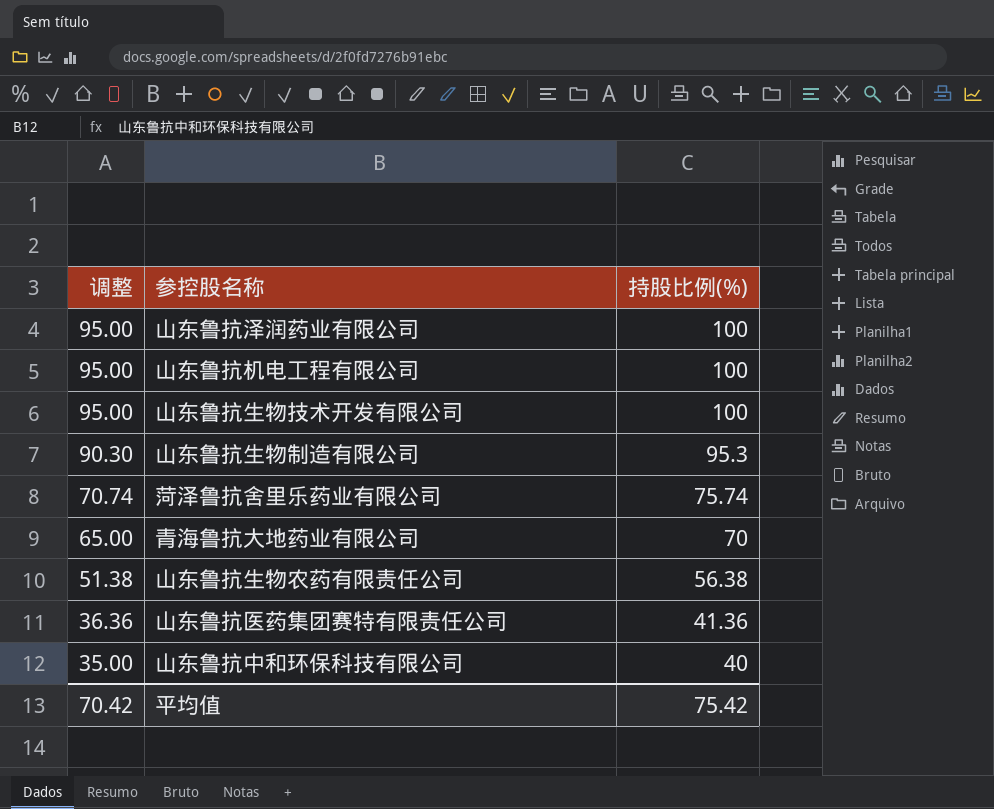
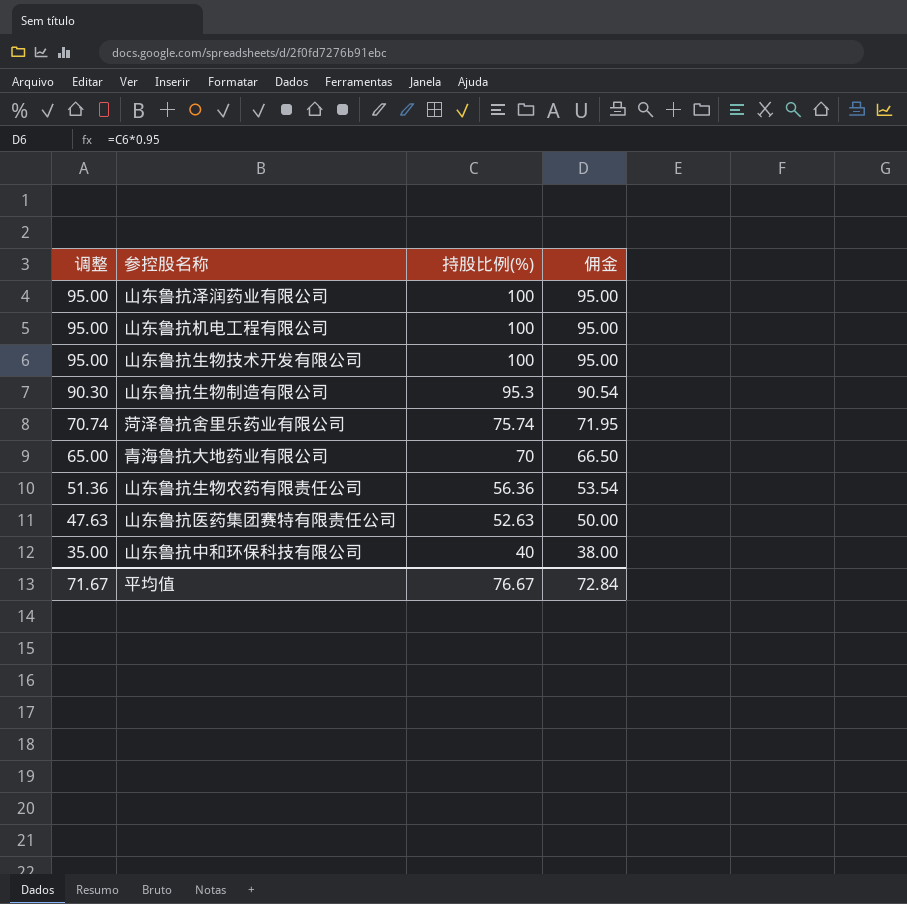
column 佣金 | formula: none -> [持股比例(%)] * 0.95
山东鲁抗生物农药有限责任公司 | 调整: 51.38 -> 51.36
山东鲁抗生物农药有限责任公司 | 持股比例(%): 56.38 -> 56.36
山东鲁抗医药集团赛特有限责任公司 | 调整: 36.36 -> 47.63
山东鲁抗医药集团赛特有限责任公司 | 持股比例(%): 41.36 -> 52.63
平均值 | 调整: 70.42 -> 71.67
平均值 | 持股比例(%): 75.42 -> 76.67

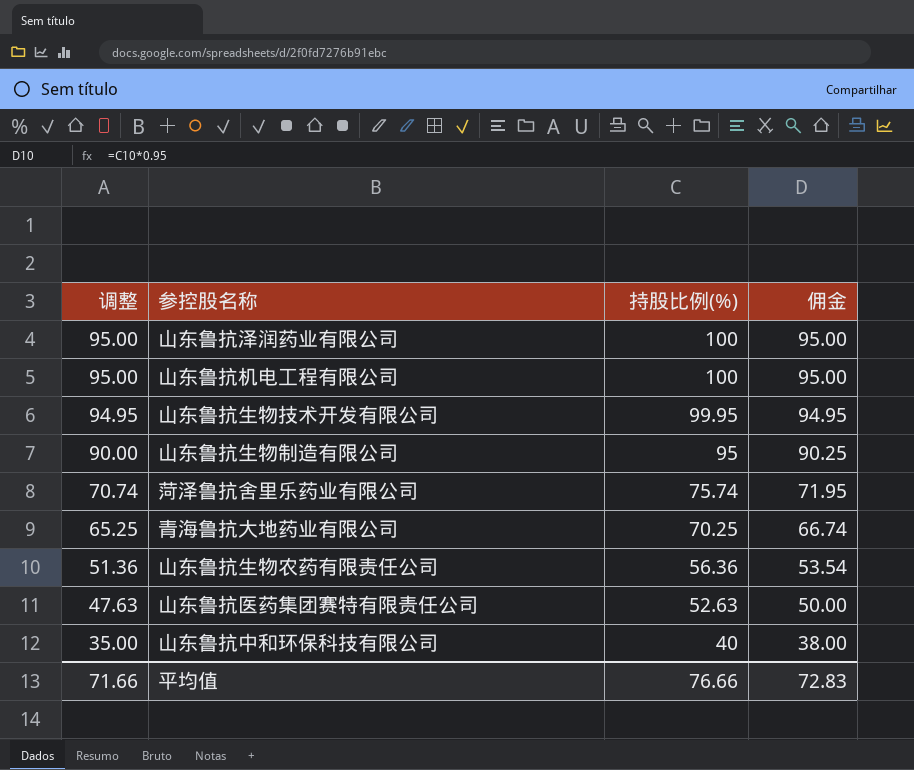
山东鲁抗生物技术开发有限公司 | 调整: 95.00 -> 94.95
山东鲁抗生物技术开发有限公司 | 持股比例(%): 100 -> 99.95
山东鲁抗生物技术开发有限公司 | 佣金: 95.00 -> 94.95
山东鲁抗生物制造有限公司 | 调整: 90.30 -> 90.00
山东鲁抗生物制造有限公司 | 持股比例(%): 95.3 -> 95
山东鲁抗生物制造有限公司 | 佣金: 90.54 -> 90.25
青海鲁抗大地药业有限公司 | 调整: 65.00 -> 65.25
青海鲁抗大地药业有限公司 | 持股比例(%): 70 -> 70.25
青海鲁抗大地药业有限公司 | 佣金: 66.50 -> 66.74
平均值 | 调整: 71.67 -> 71.66
平均值 | 持股比例(%): 76.67 -> 76.66
平均值 | 佣金: 72.84 -> 72.83

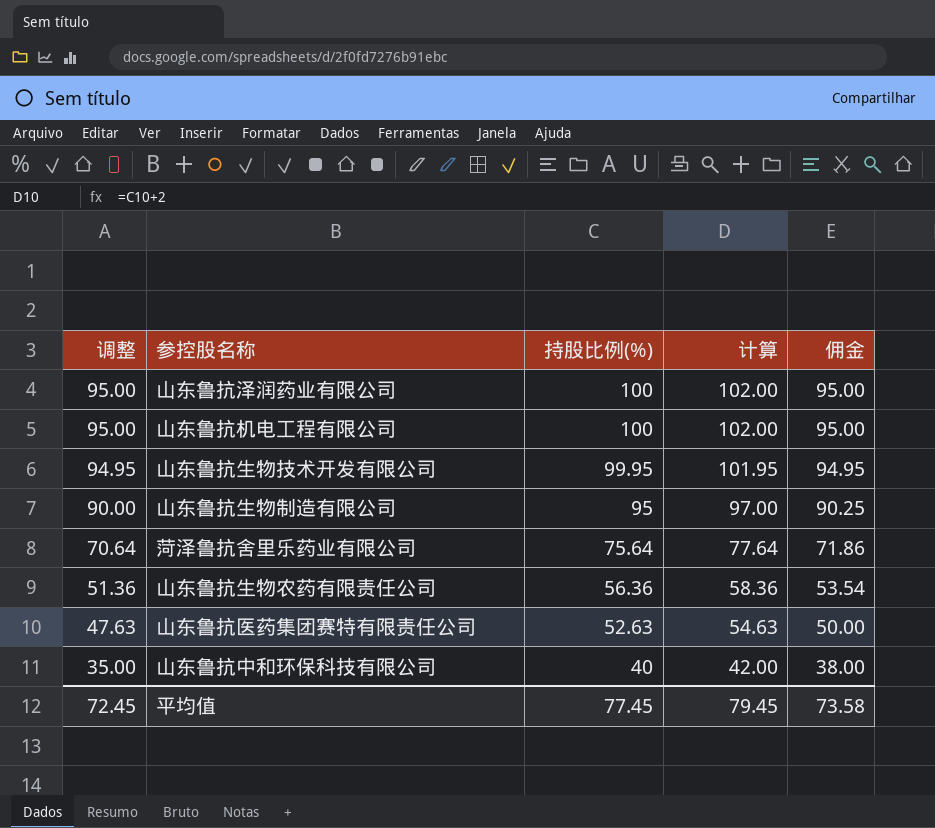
column 计算 | formula: none -> [持股比例(%)] + 2
row 青海鲁抗大地药业有限公司: 65.25 | 70.25 | 66.74 -> none
菏泽鲁抗舍里乐药业有限公司 | 调整: 70.74 -> 70.64
菏泽鲁抗舍里乐药业有限公司 | 持股比例(%): 75.74 -> 75.64
菏泽鲁抗舍里乐药业有限公司 | 佣金: 71.95 -> 71.86
平均值 | 调整: 71.66 -> 72.45
平均值 | 持股比例(%): 76.66 -> 77.45
平均值 | 佣金: 72.83 -> 73.58

